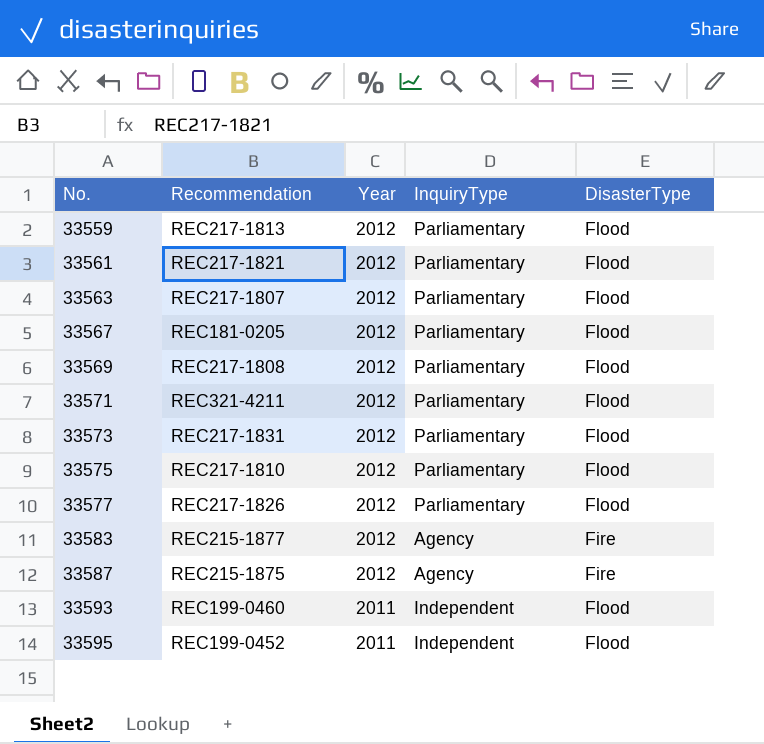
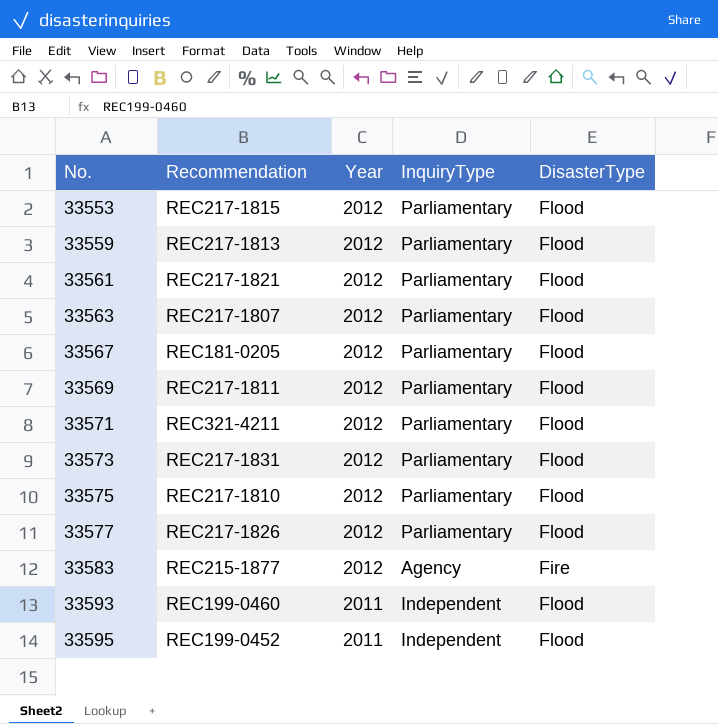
row 33587: REC215-1875 | 2012 | Agency | Fire -> none
row 33553: none -> REC217-1815 | 2012 | Parliamentary | Flood
33569 | Recommendation: REC217-1808 -> REC217-1811

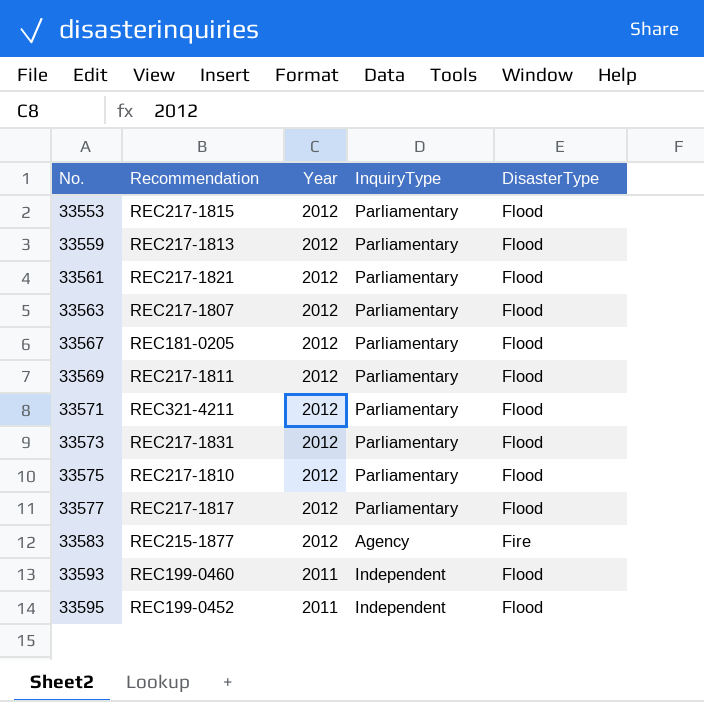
33577 | Recommendation: REC217-1826 -> REC217-1817

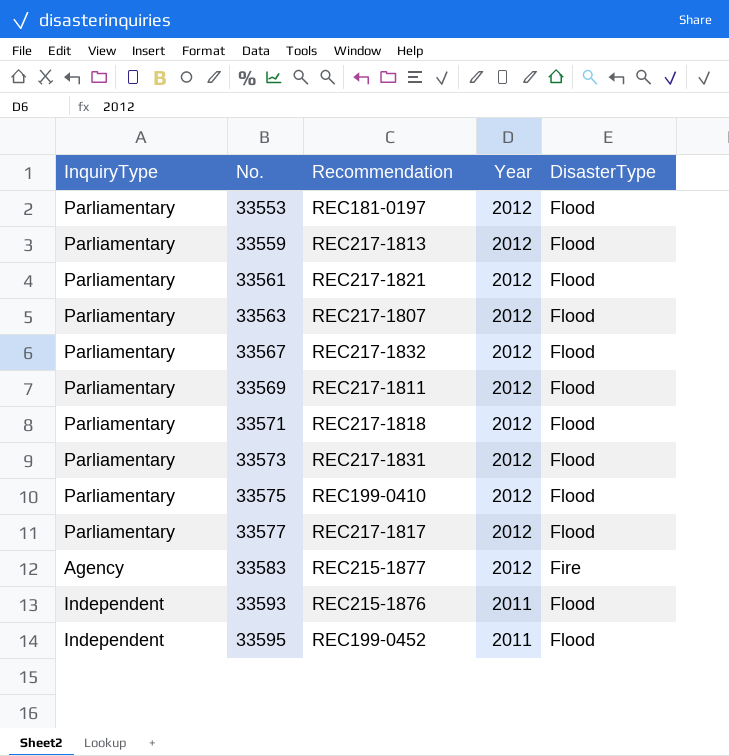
column InquiryType | position: 4 -> 1
33553 | Recommendation: REC217-1815 -> REC181-0197
33567 | Recommendation: REC181-0205 -> REC217-1832
33571 | Recommendation: REC321-4211 -> REC217-1818
33575 | Recommendation: REC217-1810 -> REC199-0410
33593 | Recommendation: REC199-0460 -> REC215-1876

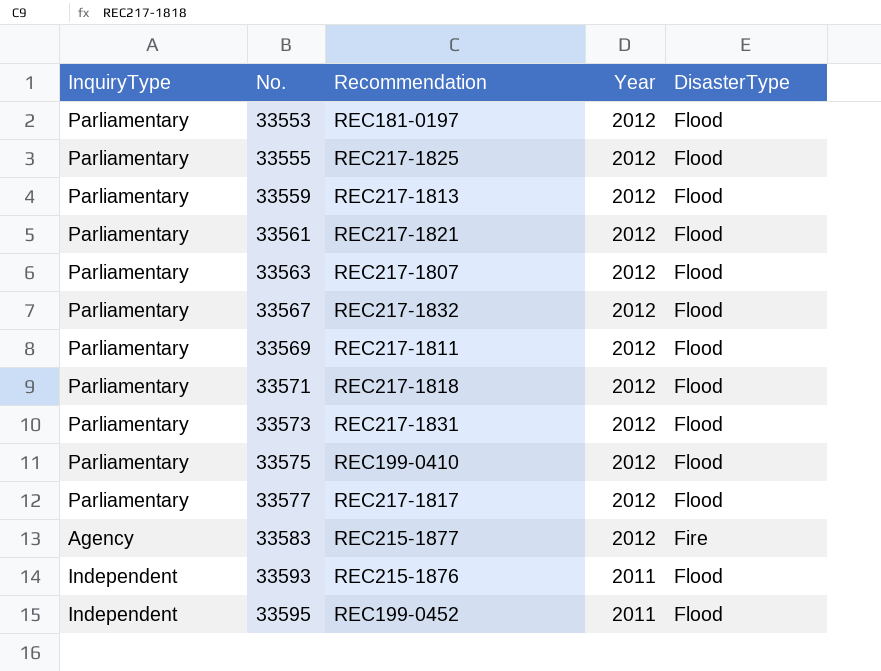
row 33555: none -> Parliamentary | REC217-1825 | 2012 | Flood

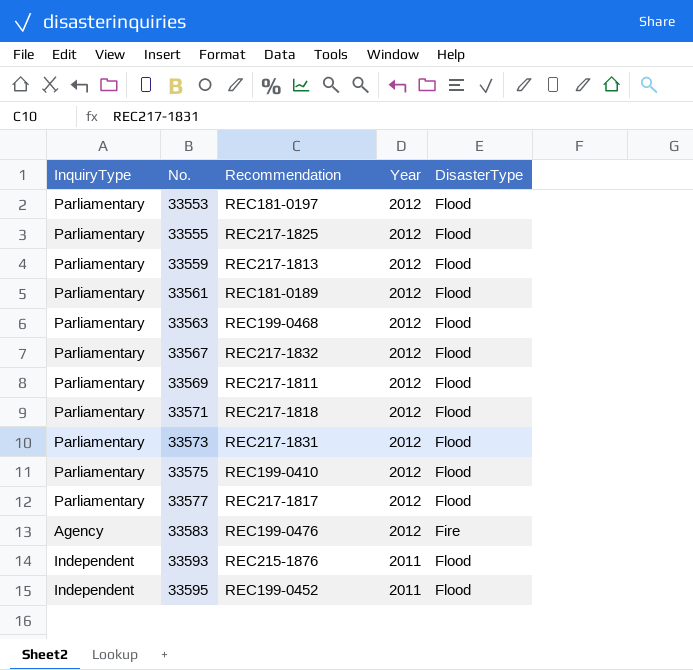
33561 | Recommendation: REC217-1821 -> REC181-0189
33563 | Recommendation: REC217-1807 -> REC199-0468
33583 | Recommendation: REC215-1877 -> REC199-0476

